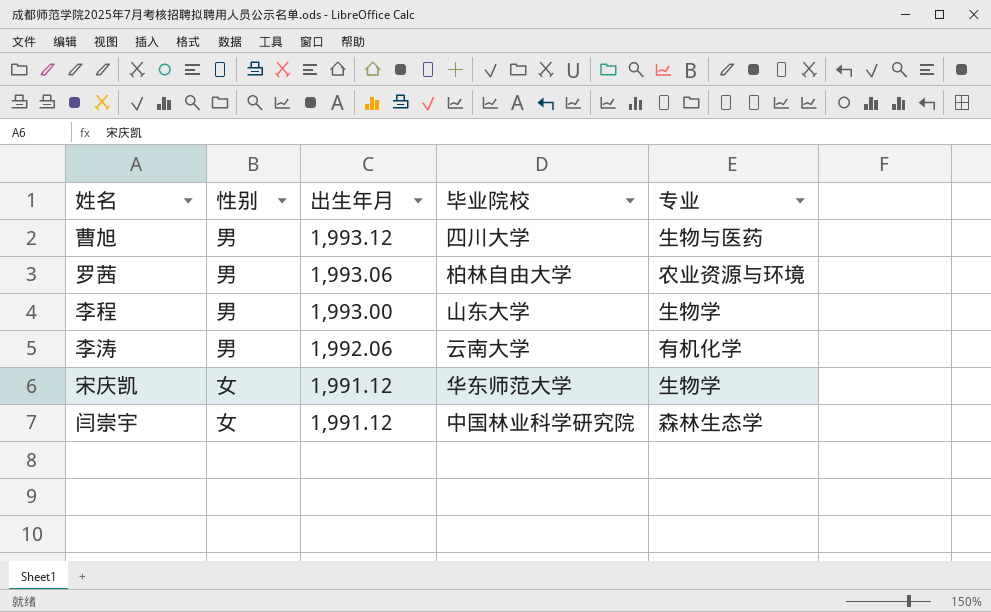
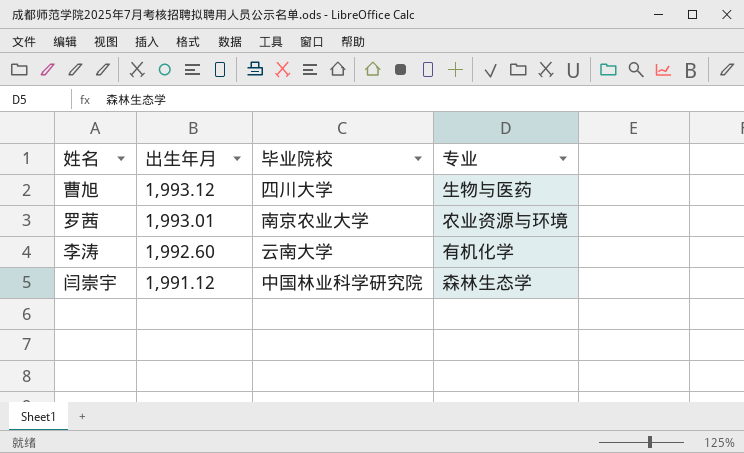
column 性别 | position: 2 -> none
row 李程: 男 | 1,993.00 | 山东大学 | 生物学 -> none
row 宋庆凯: 女 | 1,991.12 | 华东师范大学 | 生物学 -> none
罗茜 | 出生年月: 1,993.06 -> 1,993.01
罗茜 | 毕业院校: 柏林自由大学 -> 南京农业大学
李涛 | 出生年月: 1,992.06 -> 1,992.60

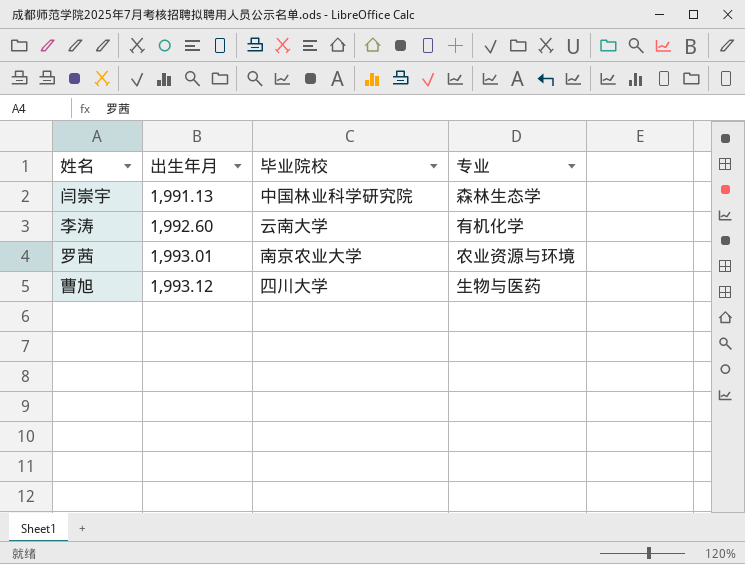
row order: 出生年月 descending -> 出生年月 ascending
闫崇宇 | 出生年月: 1,991.12 -> 1,991.13

